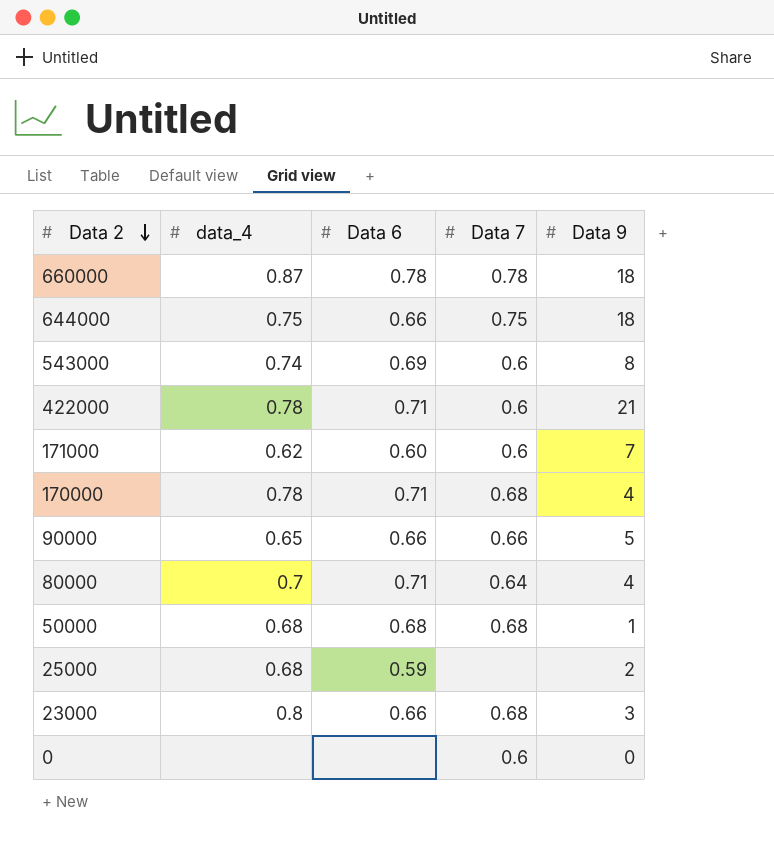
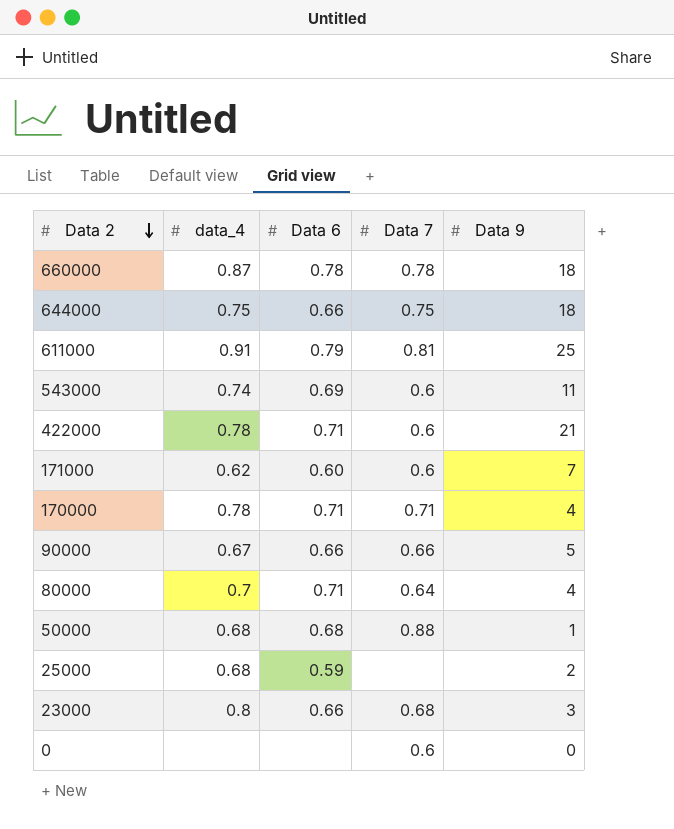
row 611000: none -> 0.91 | 0.79 | 0.81 | 25
543000 | Data 9: 8 -> 11
170000 | Data 7: 0.68 -> 0.71
90000 | data_4: 0.65 -> 0.67
50000 | Data 7: 0.68 -> 0.88

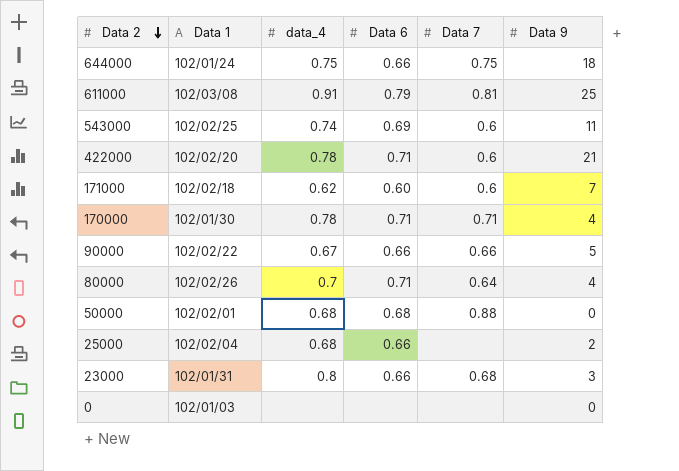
column Data 1 | position: none -> 2
row 660000: 0.87 | 0.78 | 0.78 | 18 -> none
50000 | Data 9: 1 -> 0
25000 | Data 6: 0.59 -> 0.66
0 | Data 7: 0.6 -> none

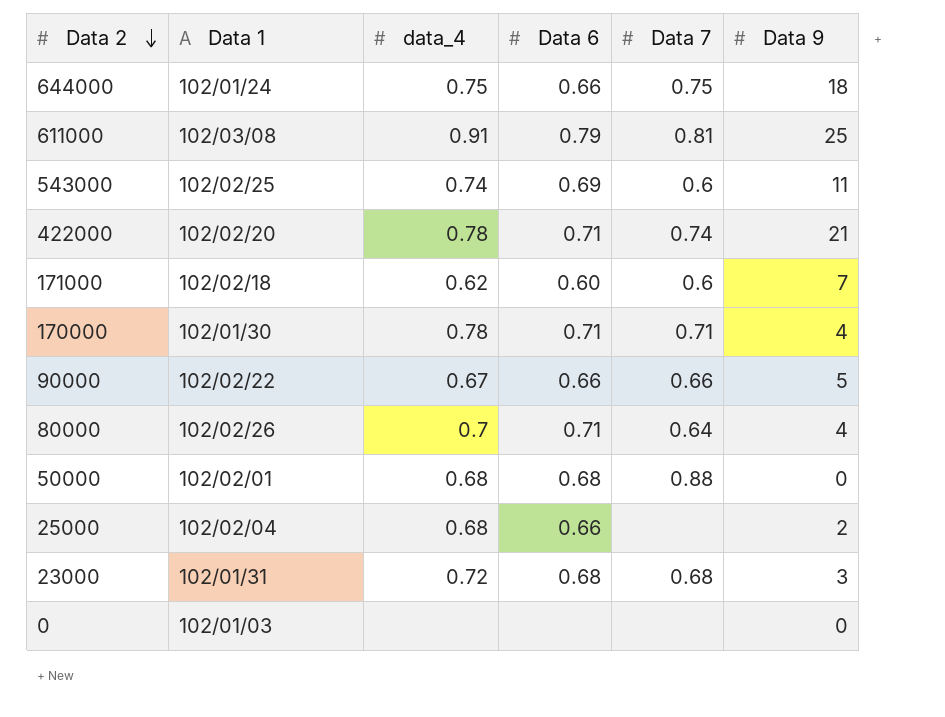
422000 | Data 7: 0.6 -> 0.74
23000 | data_4: 0.8 -> 0.72
23000 | Data 6: 0.66 -> 0.68

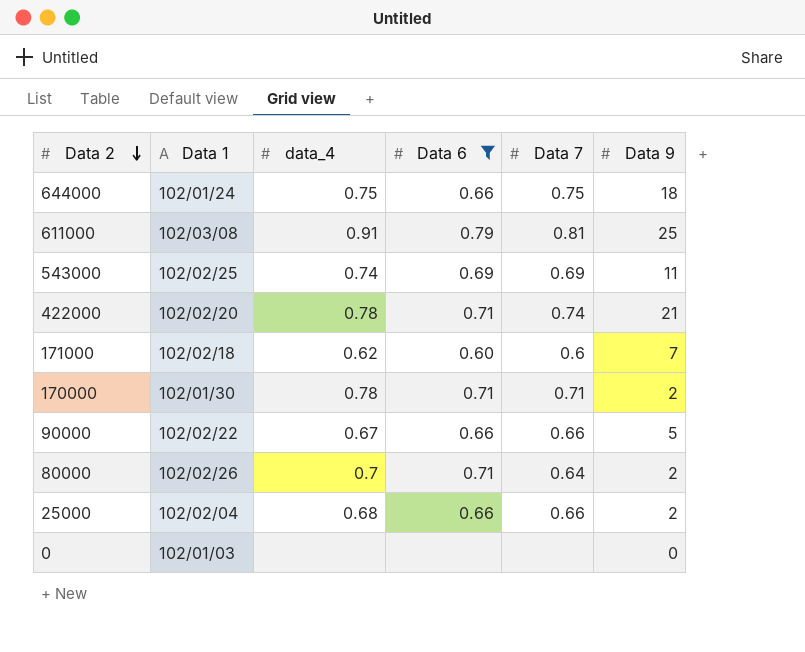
filter: none -> Data 6 != 0.68
543000 | Data 7: 0.6 -> 0.69
170000 | Data 9: 4 -> 2
80000 | Data 9: 4 -> 2
25000 | Data 7: none -> 0.66

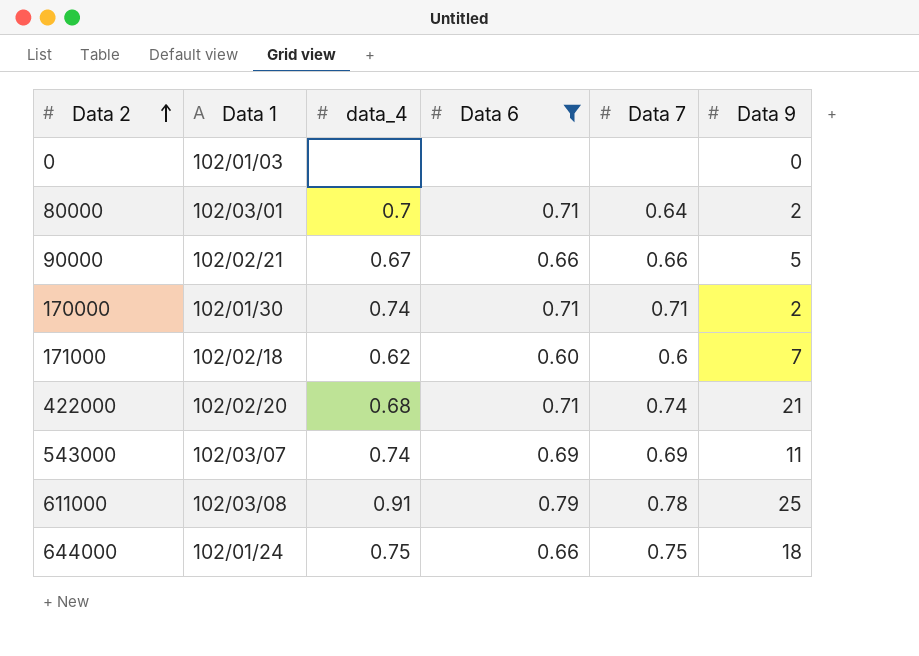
row order: Data 2 descending -> Data 2 ascending
row 25000: 102/02/04 | 0.68 | 0.66 | 0.66 | 2 -> none
80000 | Data 1: 102/02/26 -> 102/03/01
90000 | Data 1: 102/02/22 -> 102/02/21
170000 | data_4: 0.78 -> 0.74
422000 | data_4: 0.78 -> 0.68
543000 | Data 1: 102/02/25 -> 102/03/07
611000 | Data 7: 0.81 -> 0.78

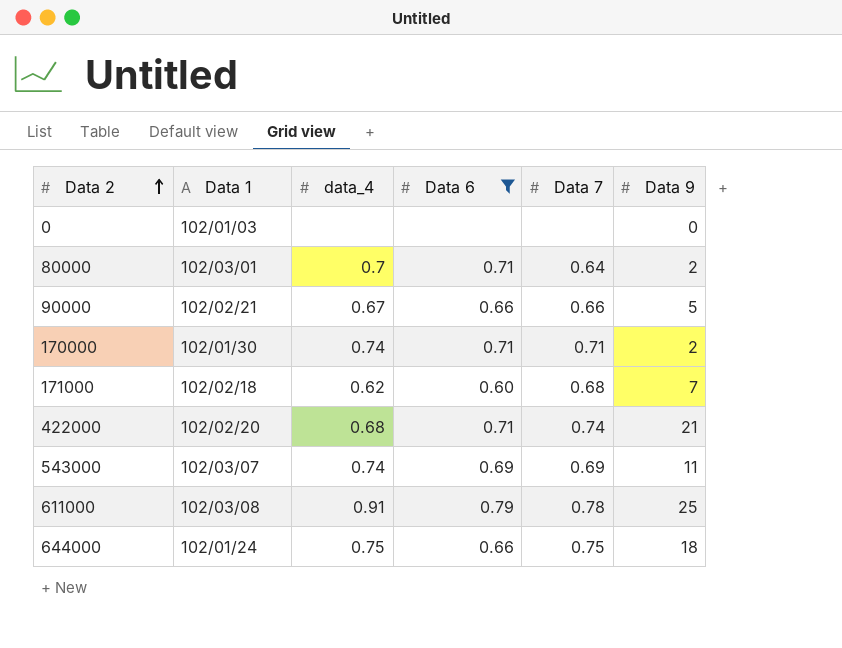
171000 | Data 7: 0.6 -> 0.68

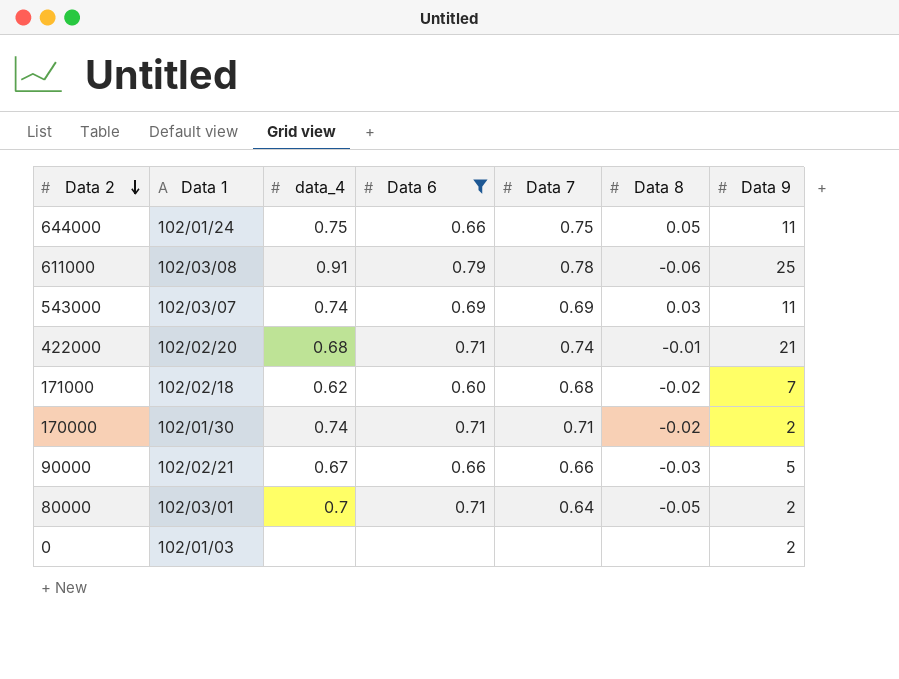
row order: Data 2 ascending -> Data 2 descending
column Data 8 | position: none -> 6
644000 | Data 9: 18 -> 11
0 | Data 9: 0 -> 2

